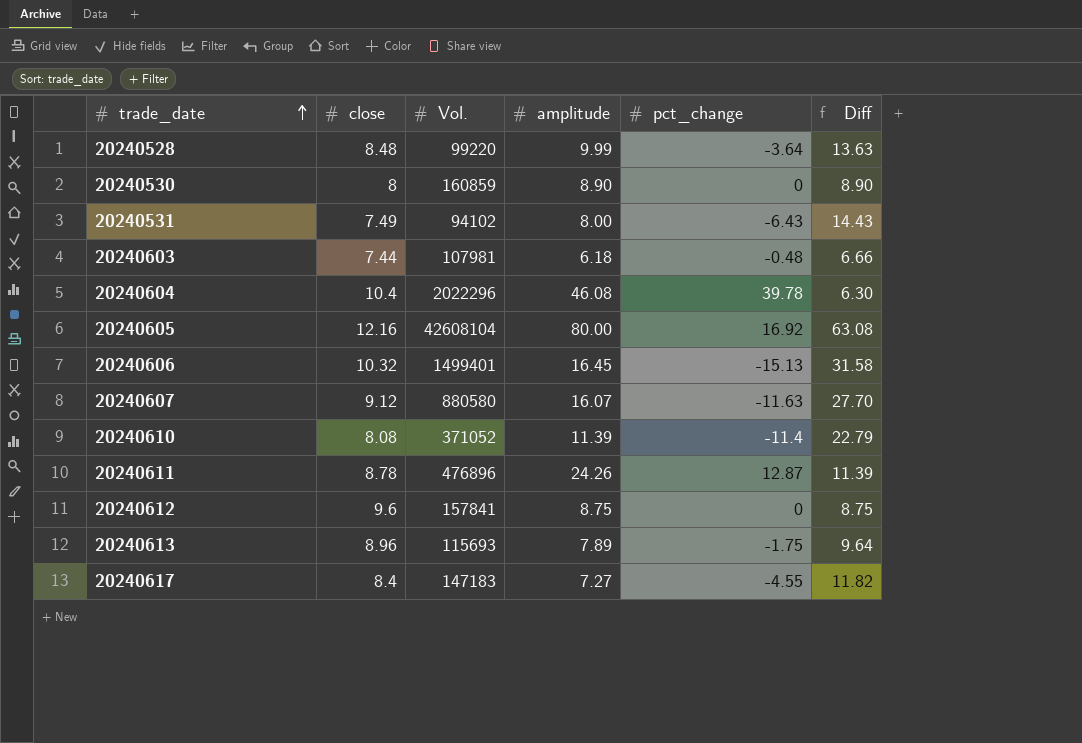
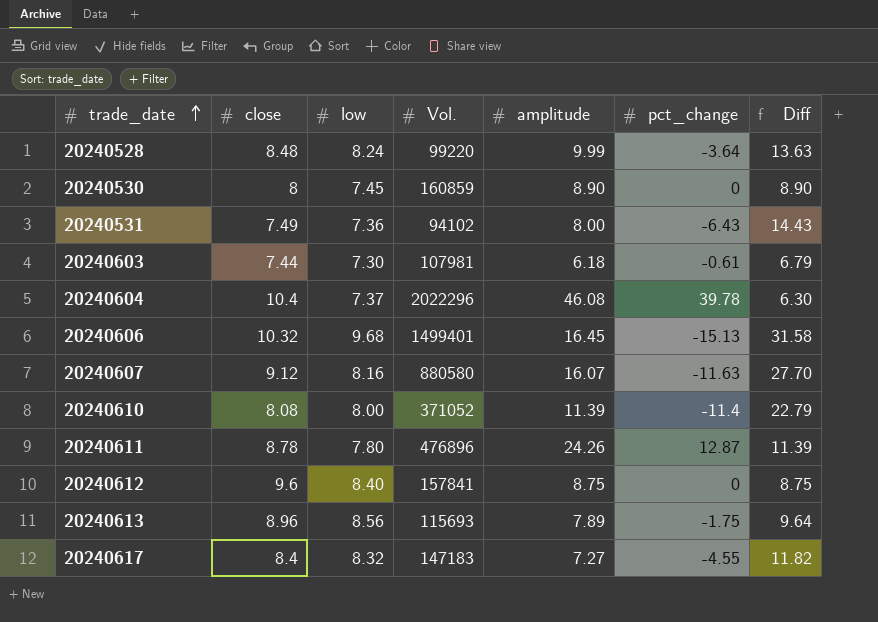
column low | position: none -> 3
row 20240605: 12.16 | 42608104 | 80.00 | 16.92 | 63.08 -> none
20240603 | pct_change: -0.48 -> -0.61
20240603 | Diff: 6.66 -> 6.79

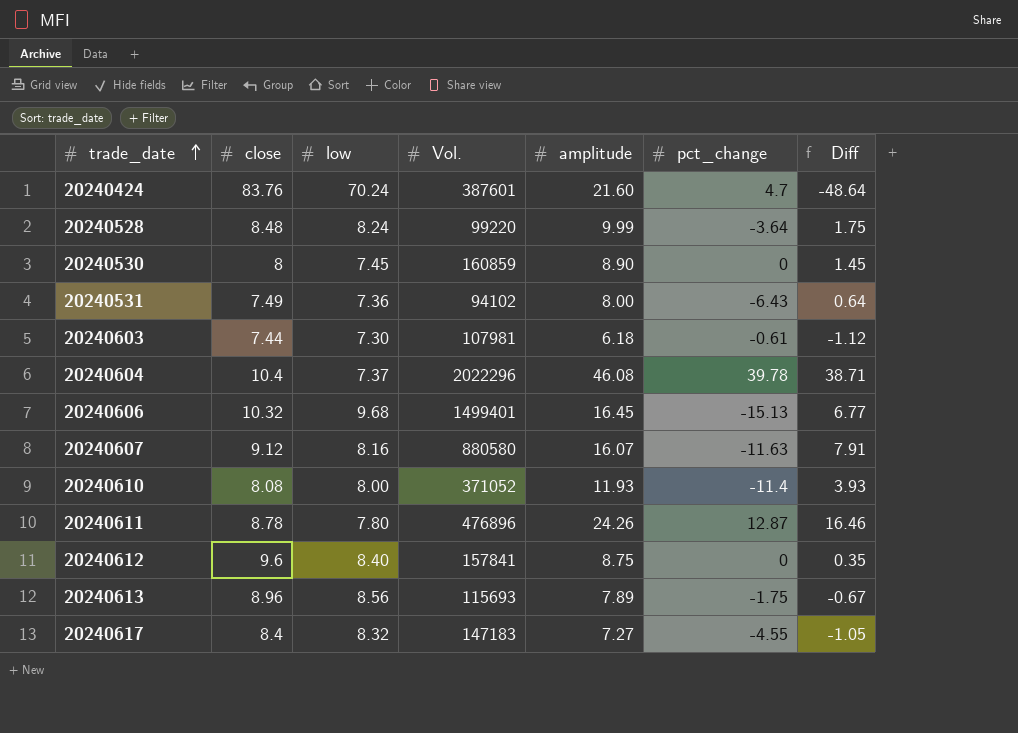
column Diff | formula: [amplitude] - [pct_change] -> [amplitude] - [low]
row 20240424: none -> 83.76 | 70.24 | 387601 | 21.60 | 4.7 | -48.64
20240610 | amplitude: 11.39 -> 11.93

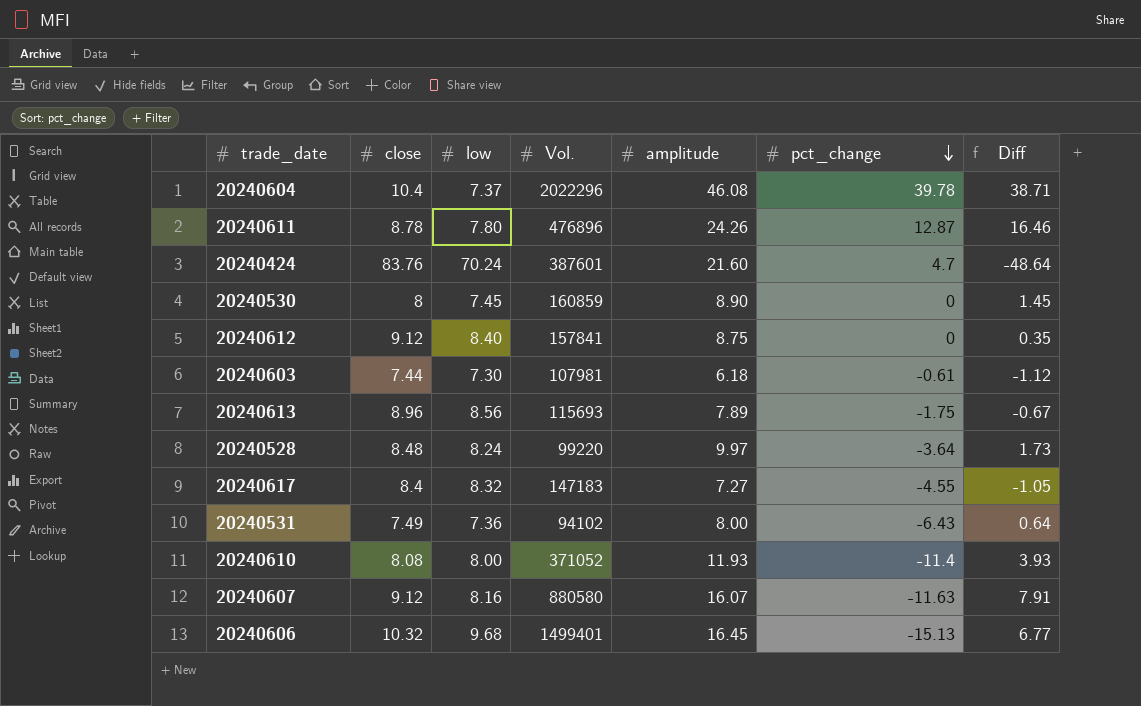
row order: trade_date ascending -> pct_change descending
20240612 | close: 9.6 -> 9.12
20240528 | amplitude: 9.99 -> 9.97
20240528 | Diff: 1.75 -> 1.73

